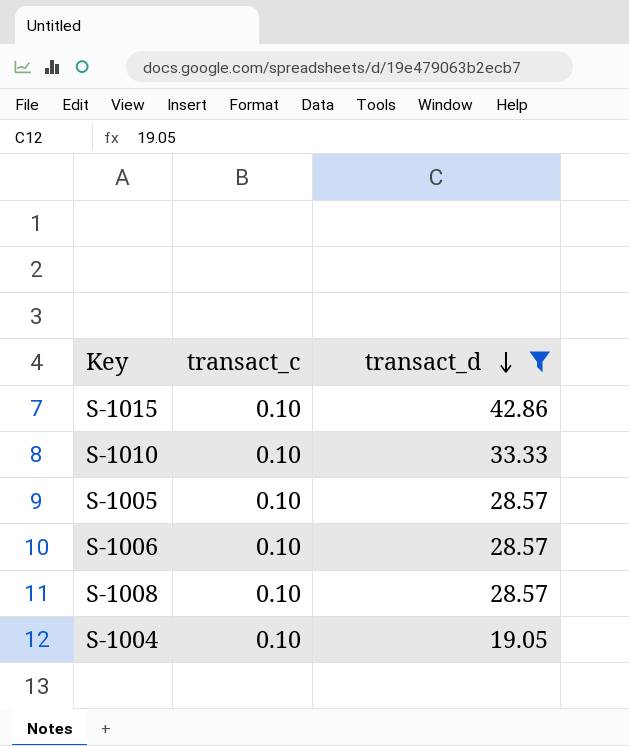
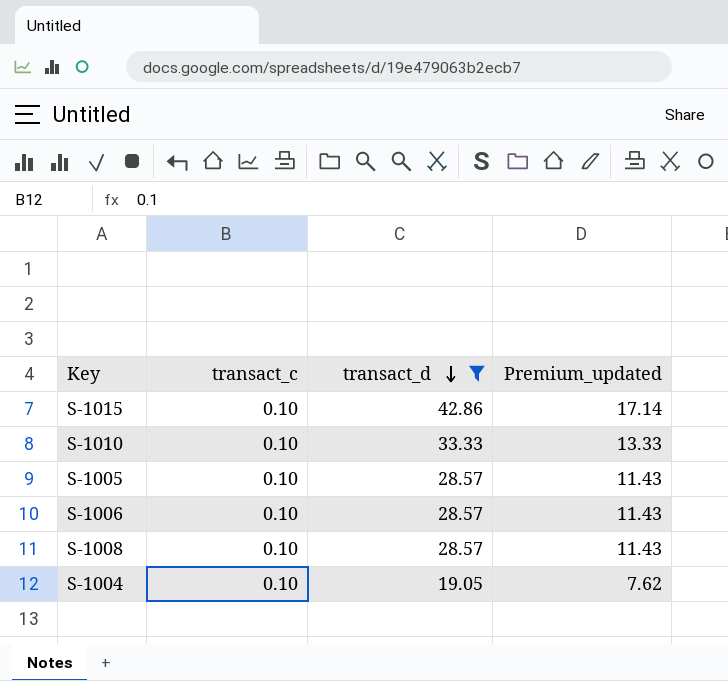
column Premium_updated | formula: none -> [transact_d] * 0.4

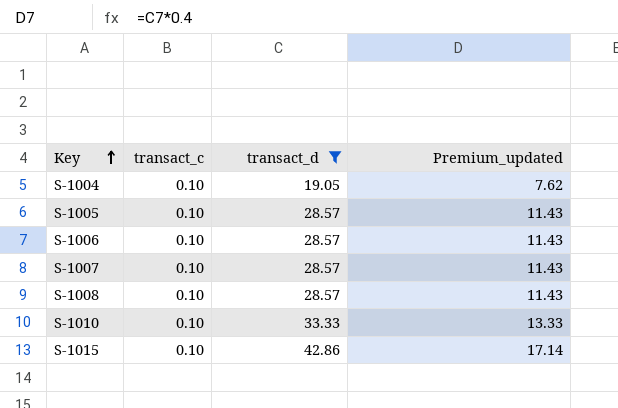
row order: transact_d descending -> Key ascending
row S-1007: none -> 0.10 | 28.57 | 11.43

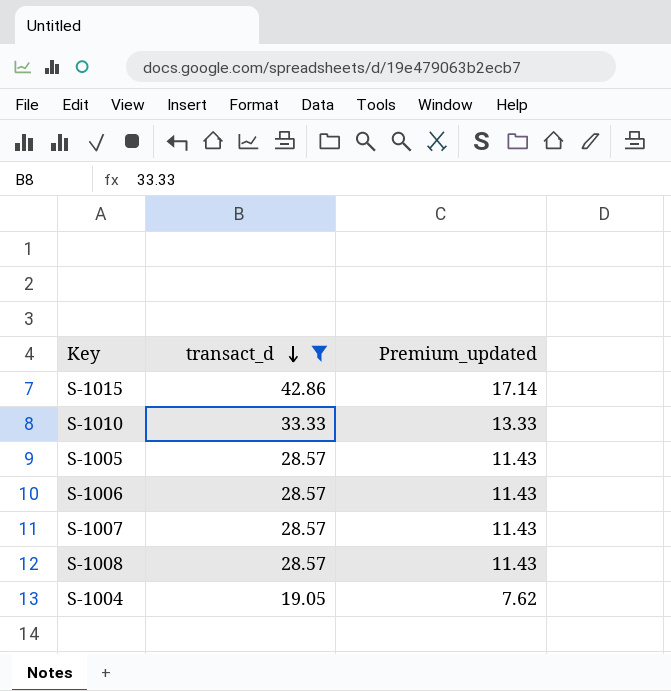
row order: Key ascending -> transact_d descending
column transact_c | position: 2 -> none

